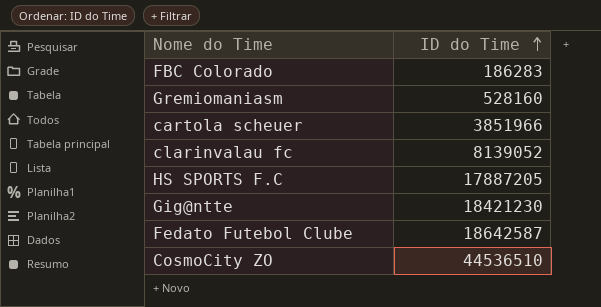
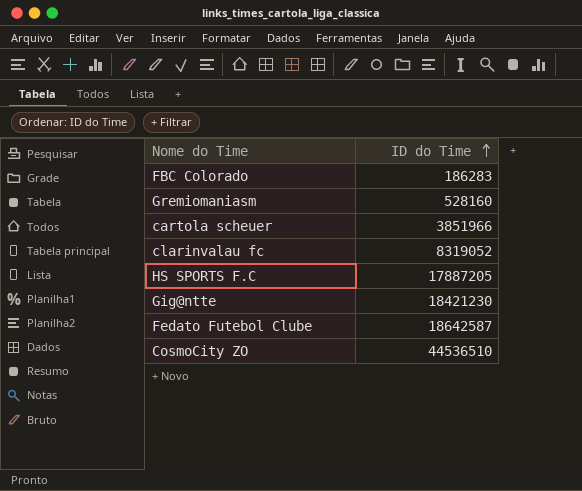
clarinvalau fc | ID do Time: 8139052 -> 8319052

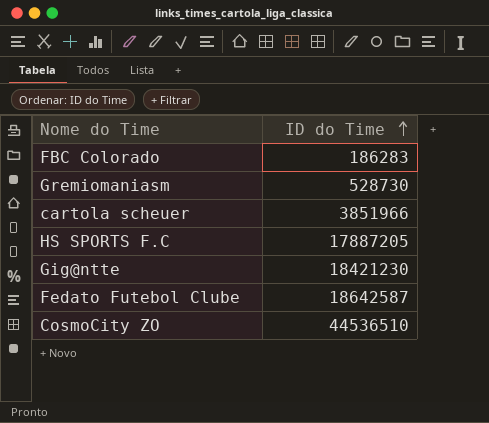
row clarinvalau fc: 8319052 -> none
Gremiomaniasm | ID do Time: 528160 -> 528730

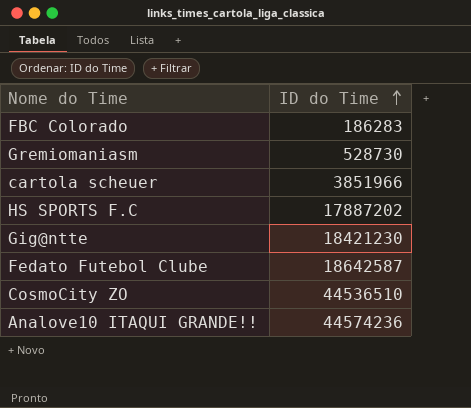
HS SPORTS F.C | ID do Time: 17887205 -> 17887202
row Analove10 ITAQUI GRANDE!!: none -> 44574236

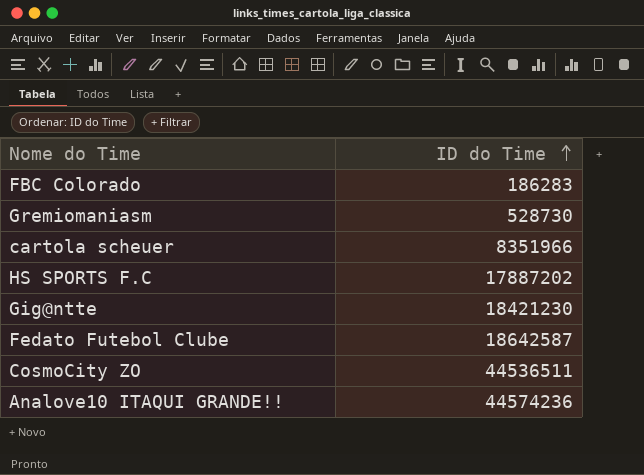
cartola scheuer | ID do Time: 3851966 -> 8351966
CosmoCity ZO | ID do Time: 44536510 -> 44536511

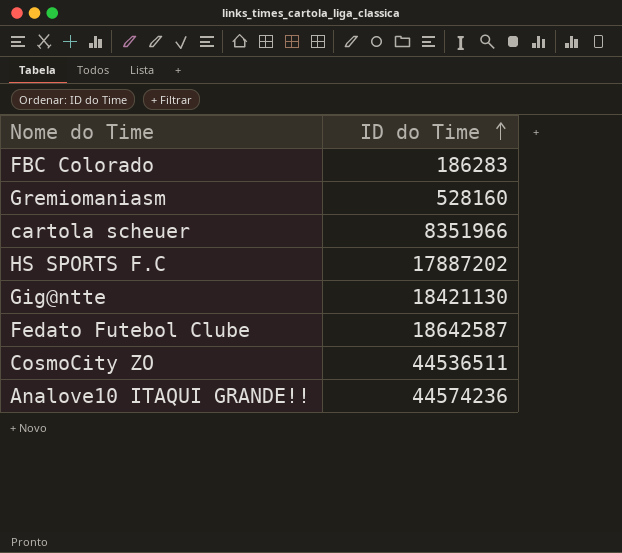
Gremiomaniasm | ID do Time: 528730 -> 528160
Gig@ntte | ID do Time: 18421230 -> 18421130

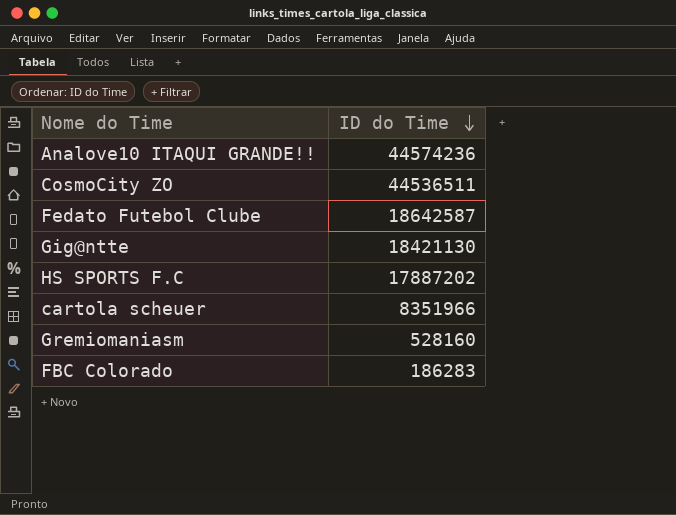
row order: ID do Time ascending -> ID do Time descending

